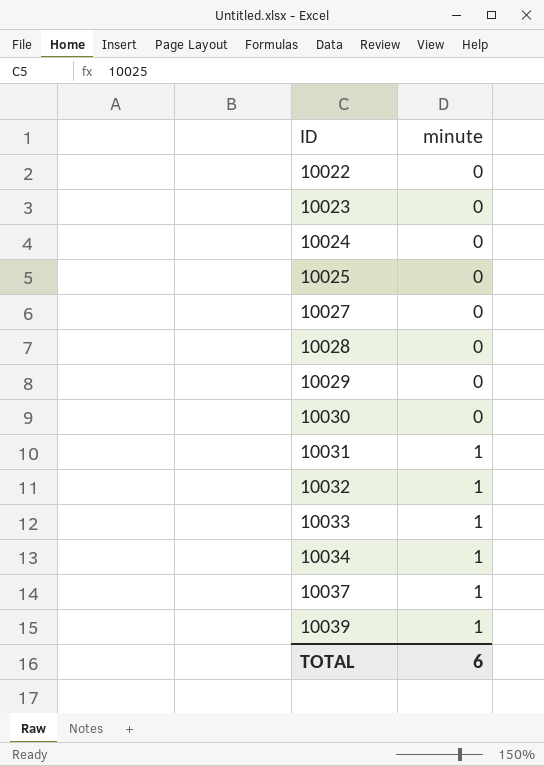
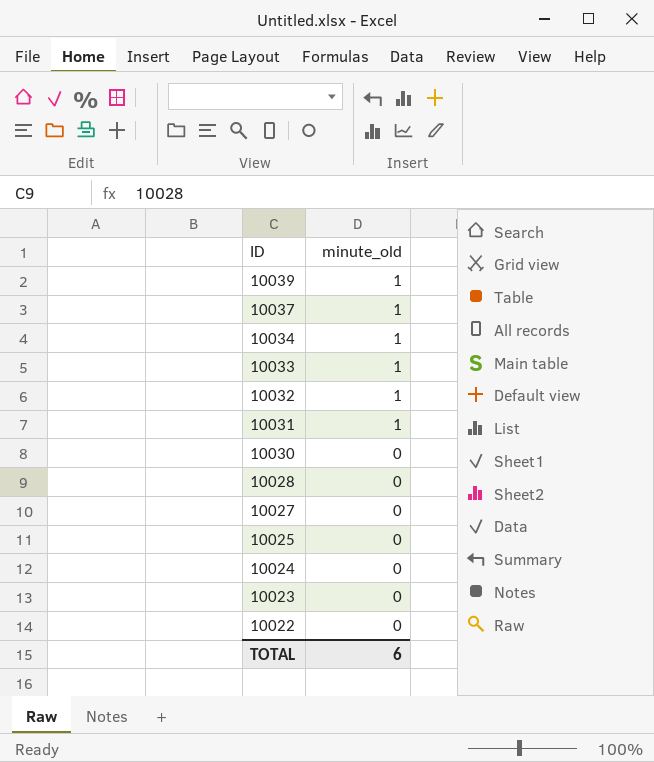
row order: ID ascending -> ID descending
column name: minute -> minute_old
row 10029: 0 -> none

